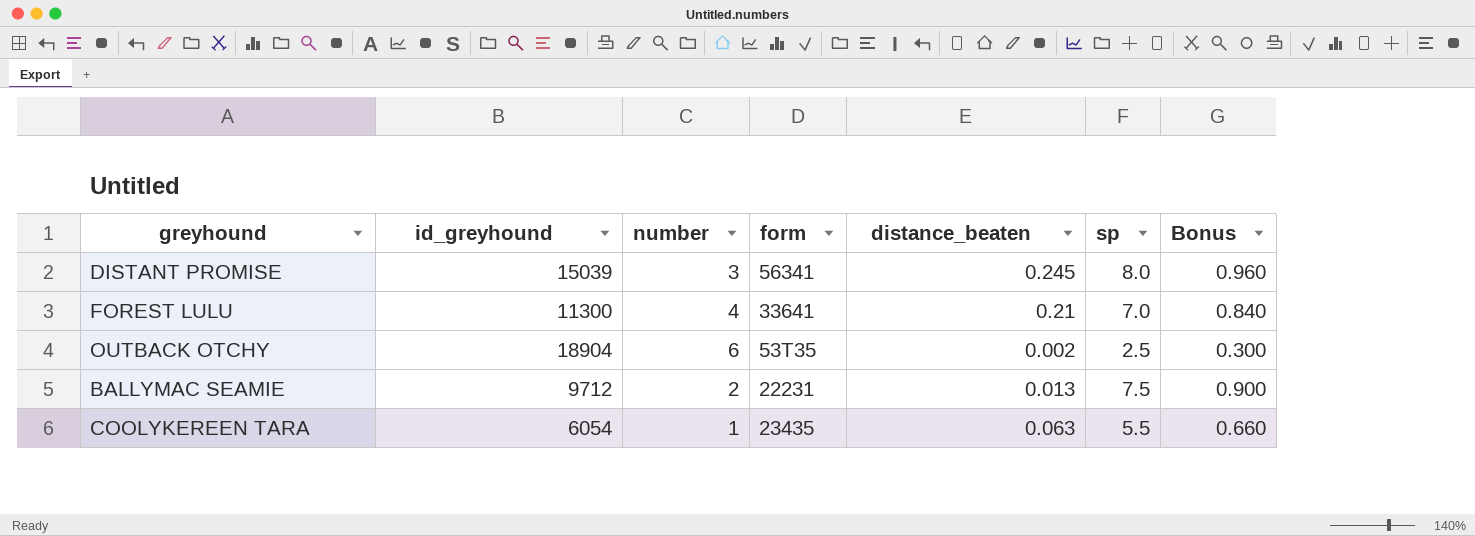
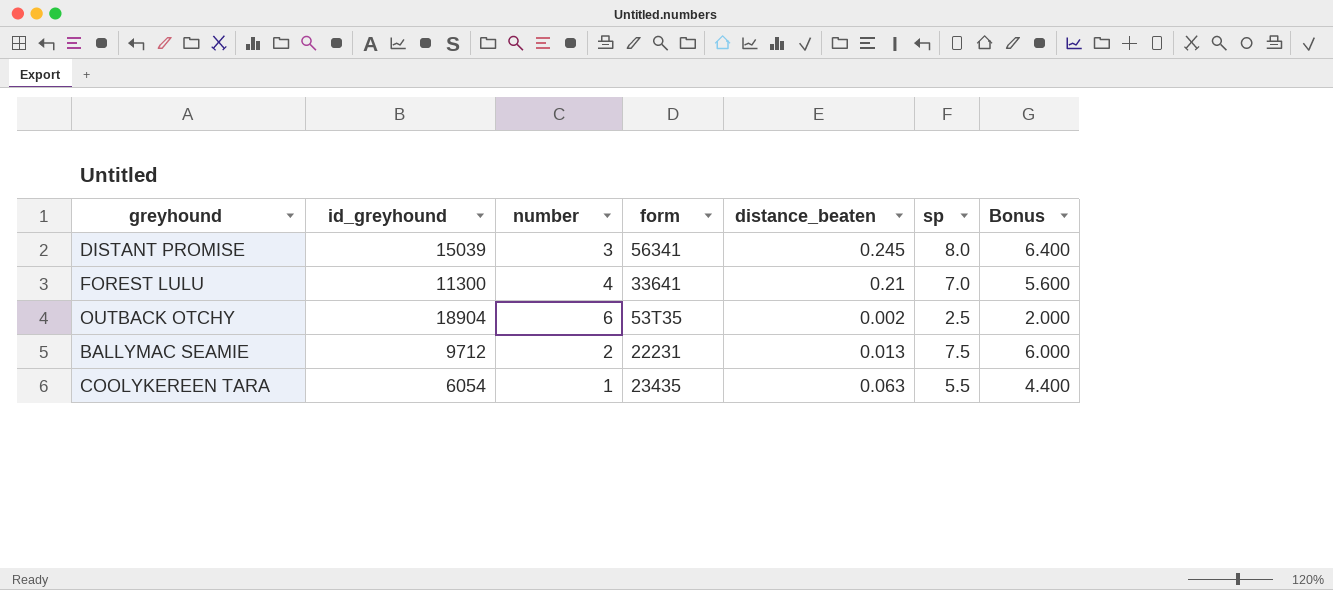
column Bonus | formula: [sp] * 0.12 -> [sp] * 0.8

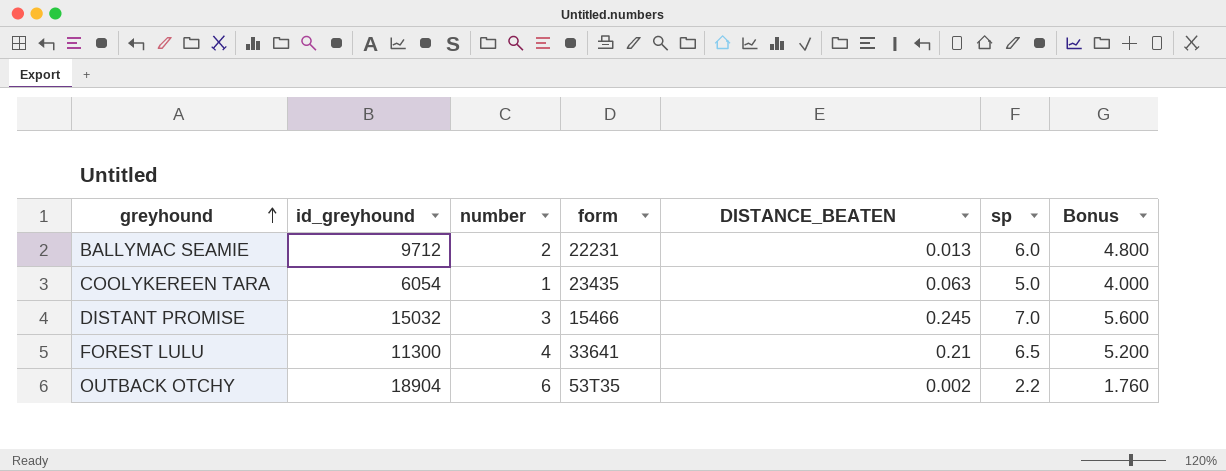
row order: none -> greyhound ascending
column name: distance_beaten -> DISTANCE_BEATEN
BALLYMAC SEAMIE | sp: 7.5 -> 6.0
BALLYMAC SEAMIE | Bonus: 6.000 -> 4.800
COOLYKEREEN TARA | sp: 5.5 -> 5.0
COOLYKEREEN TARA | Bonus: 4.400 -> 4.000
DISTANT PROMISE | id_greyhound: 15039 -> 15032
DISTANT PROMISE | form: 56341 -> 15466
DISTANT PROMISE | sp: 8.0 -> 7.0
DISTANT PROMISE | Bonus: 6.400 -> 5.600
FOREST LULU | sp: 7.0 -> 6.5
FOREST LULU | Bonus: 5.600 -> 5.200
OUTBACK OTCHY | sp: 2.5 -> 2.2
OUTBACK OTCHY | Bonus: 2.000 -> 1.760

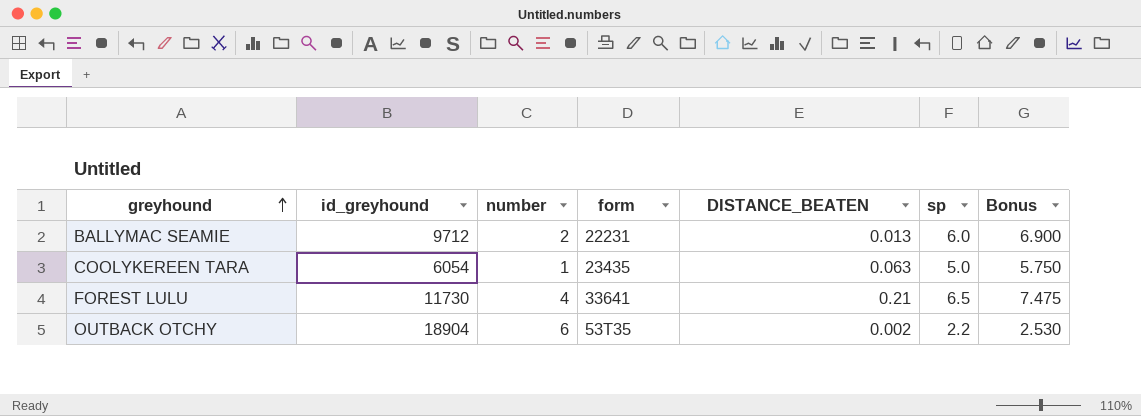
column Bonus | formula: [sp] * 0.8 -> [sp] * 1.15
row DISTANT PROMISE: 15032 | 3 | 15466 | 0.245 | 7.0 | 5.600 -> none
FOREST LULU | id_greyhound: 11300 -> 11730

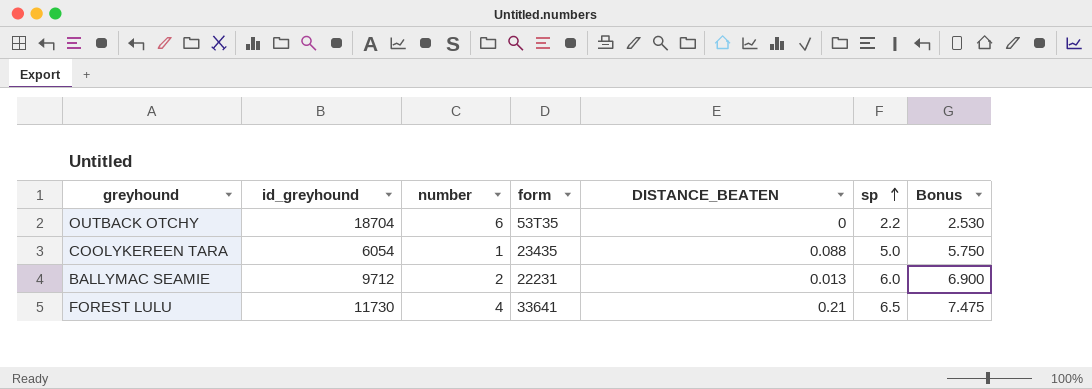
row order: greyhound ascending -> sp ascending
OUTBACK OTCHY | id_greyhound: 18904 -> 18704
OUTBACK OTCHY | DISTANCE_BEATEN: 0.002 -> 0
COOLYKEREEN TARA | DISTANCE_BEATEN: 0.063 -> 0.088

